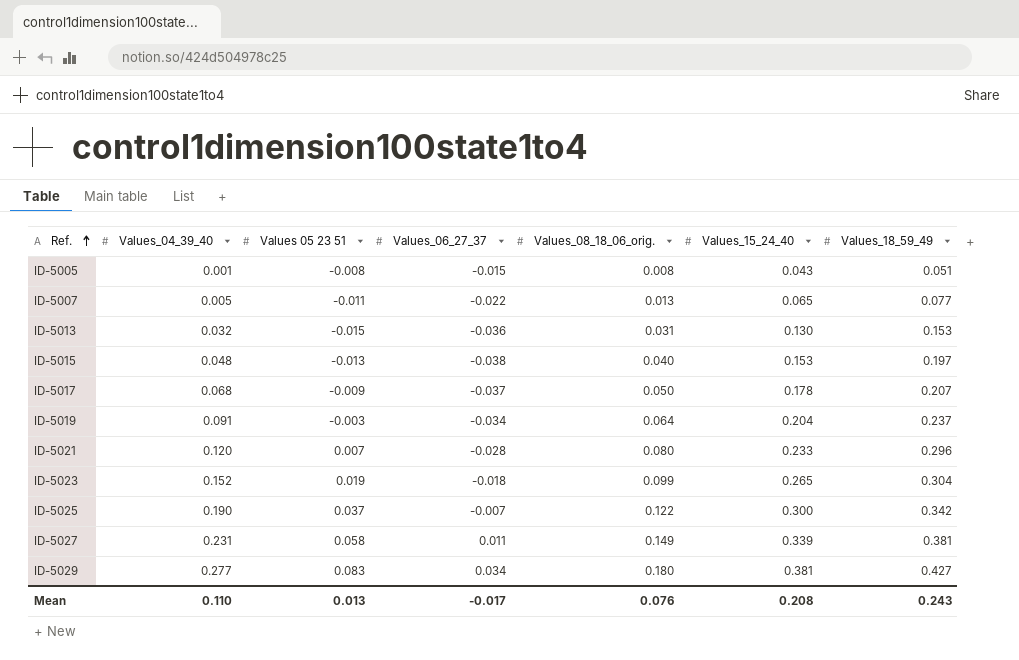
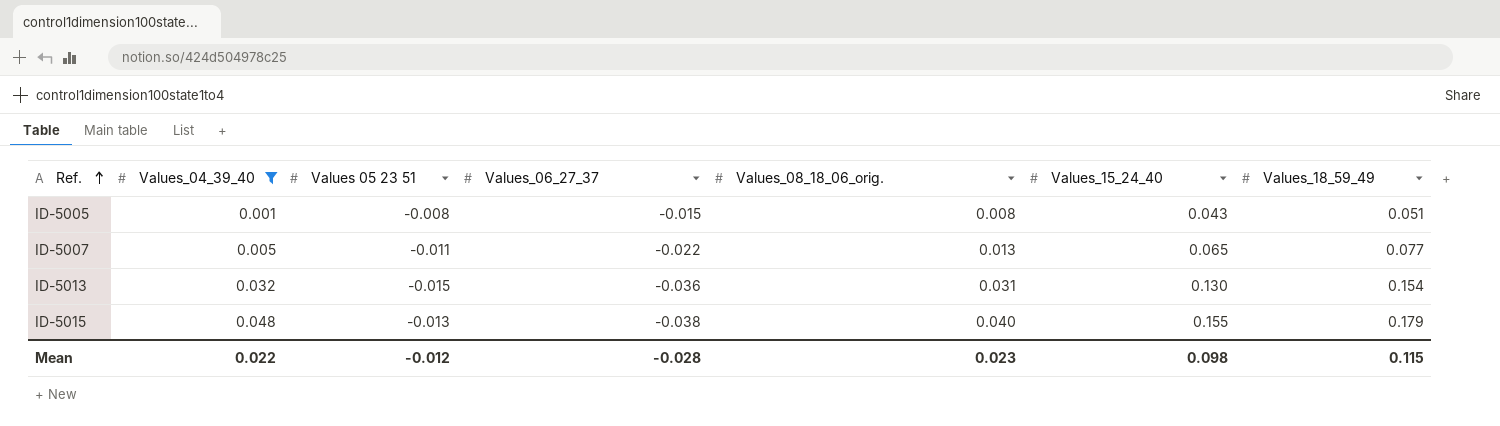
filter: none -> Values_04_39_40 <= 0.048
ID-5013 | Values_18_59_49: 0.153 -> 0.154
ID-5015 | Values_15_24_40: 0.153 -> 0.155
ID-5015 | Values_18_59_49: 0.197 -> 0.179
Mean | Values_04_39_40: 0.110 -> 0.022
Mean | Values 05 23 51: 0.013 -> -0.012
Mean | Values_06_27_37: -0.017 -> -0.028
Mean | Values_08_18_06_orig.: 0.076 -> 0.023
Mean | Values_15_24_40: 0.208 -> 0.098
Mean | Values_18_59_49: 0.243 -> 0.115

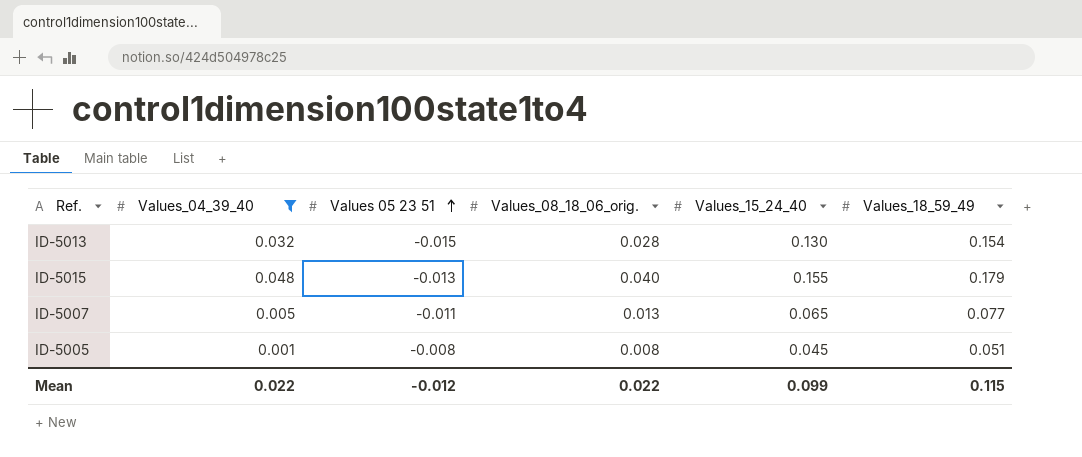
row order: Ref. ascending -> Values 05 23 51 ascending
column Values_06_27_37 | position: 4 -> none
ID-5013 | Values_08_18_06_orig.: 0.031 -> 0.028
ID-5005 | Values_15_24_40: 0.043 -> 0.045
Mean | Values_08_18_06_orig.: 0.023 -> 0.022
Mean | Values_15_24_40: 0.098 -> 0.099

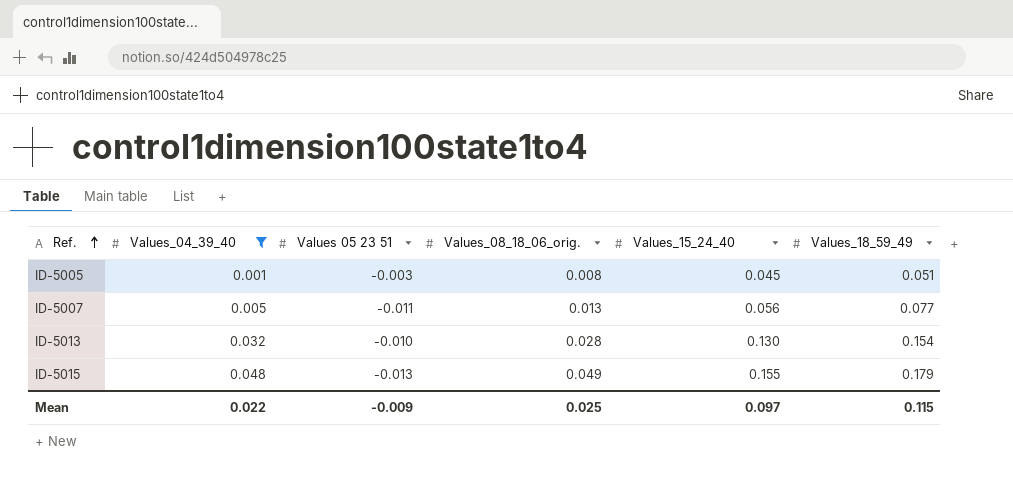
row order: Values 05 23 51 ascending -> Ref. ascending
ID-5005 | Values 05 23 51: -0.008 -> -0.003
ID-5007 | Values_15_24_40: 0.065 -> 0.056
ID-5013 | Values 05 23 51: -0.015 -> -0.010
ID-5015 | Values_08_18_06_orig.: 0.040 -> 0.049
Mean | Values 05 23 51: -0.012 -> -0.009
Mean | Values_08_18_06_orig.: 0.022 -> 0.025
Mean | Values_15_24_40: 0.099 -> 0.097

